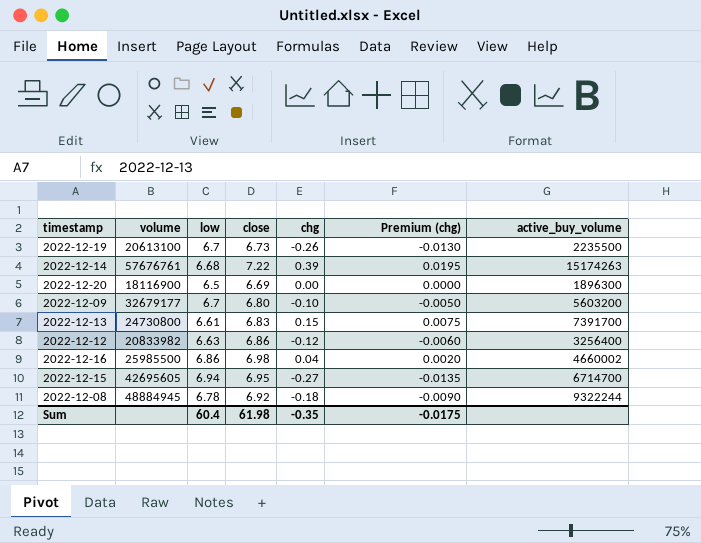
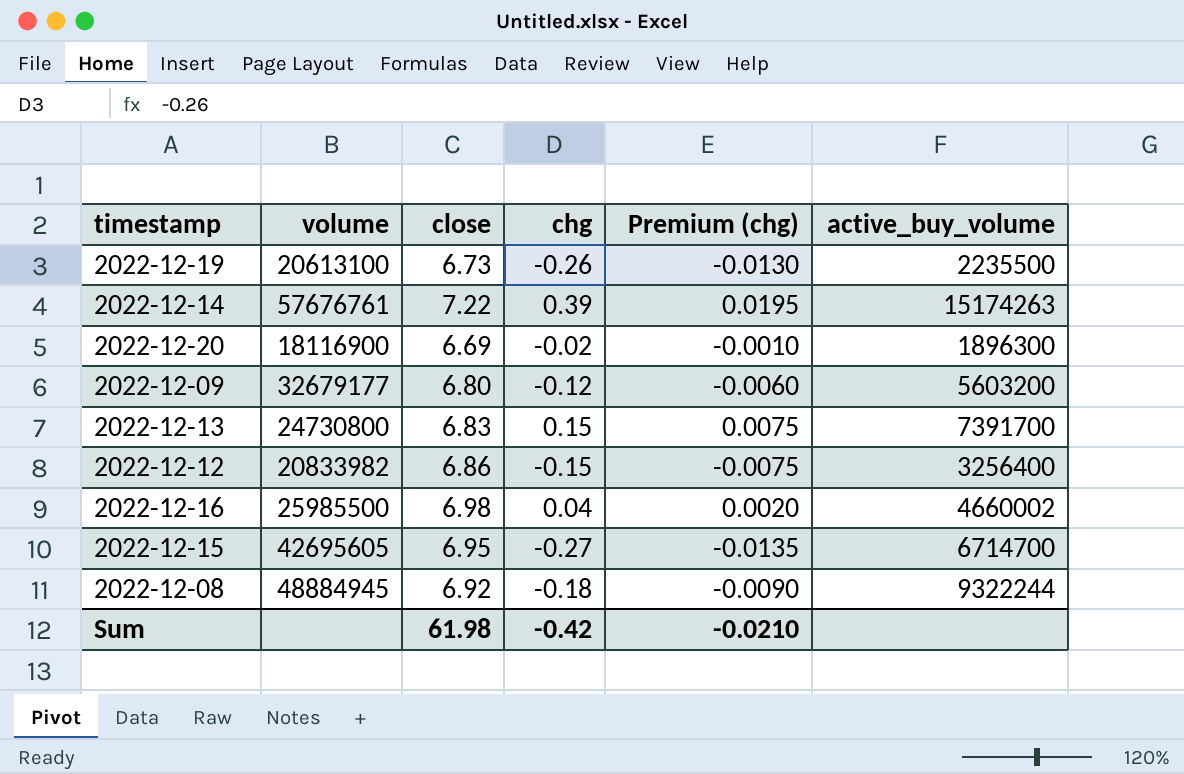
column low | position: 3 -> none
2022-12-20 | chg: 0.00 -> -0.02
2022-12-20 | Premium (chg): 0.0000 -> -0.0010
2022-12-09 | chg: -0.10 -> -0.12
2022-12-09 | Premium (chg): -0.0050 -> -0.0060
2022-12-12 | chg: -0.12 -> -0.15
2022-12-12 | Premium (chg): -0.0060 -> -0.0075
Sum | chg: -0.35 -> -0.42
Sum | Premium (chg): -0.0175 -> -0.0210

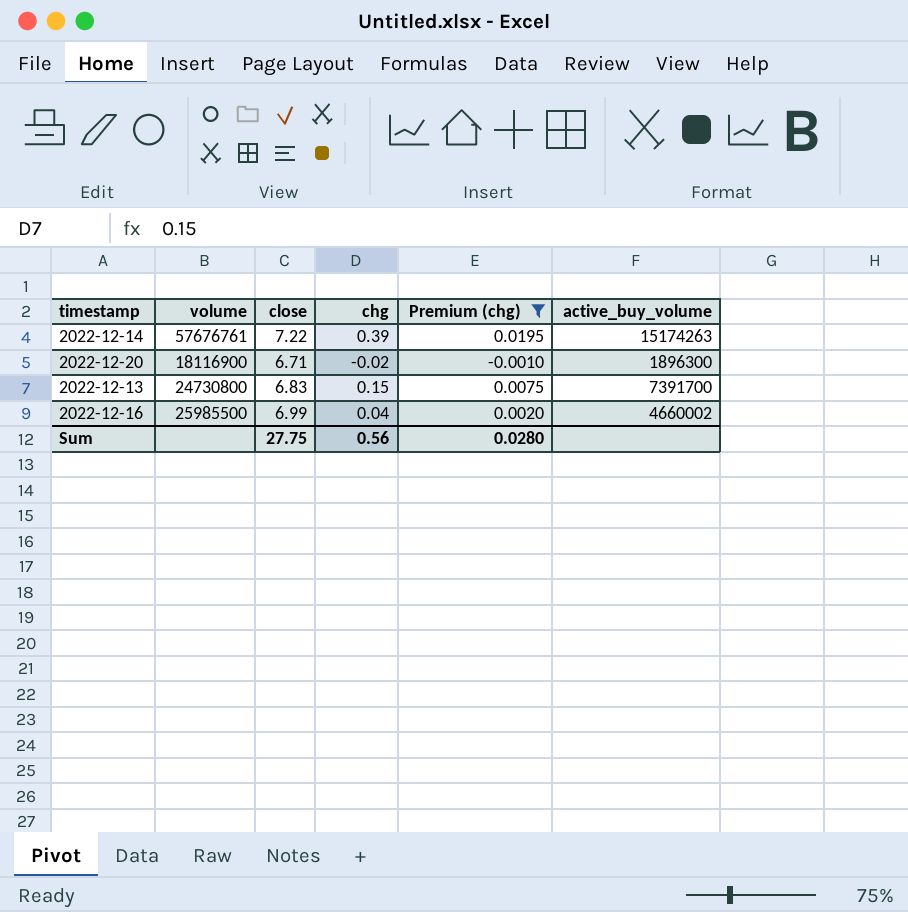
filter: none -> Premium (chg) >= -0.0010
2022-12-20 | close: 6.69 -> 6.71
2022-12-16 | close: 6.98 -> 6.99
Sum | close: 61.98 -> 27.75
Sum | chg: -0.42 -> 0.56
Sum | Premium (chg): -0.0210 -> 0.0280

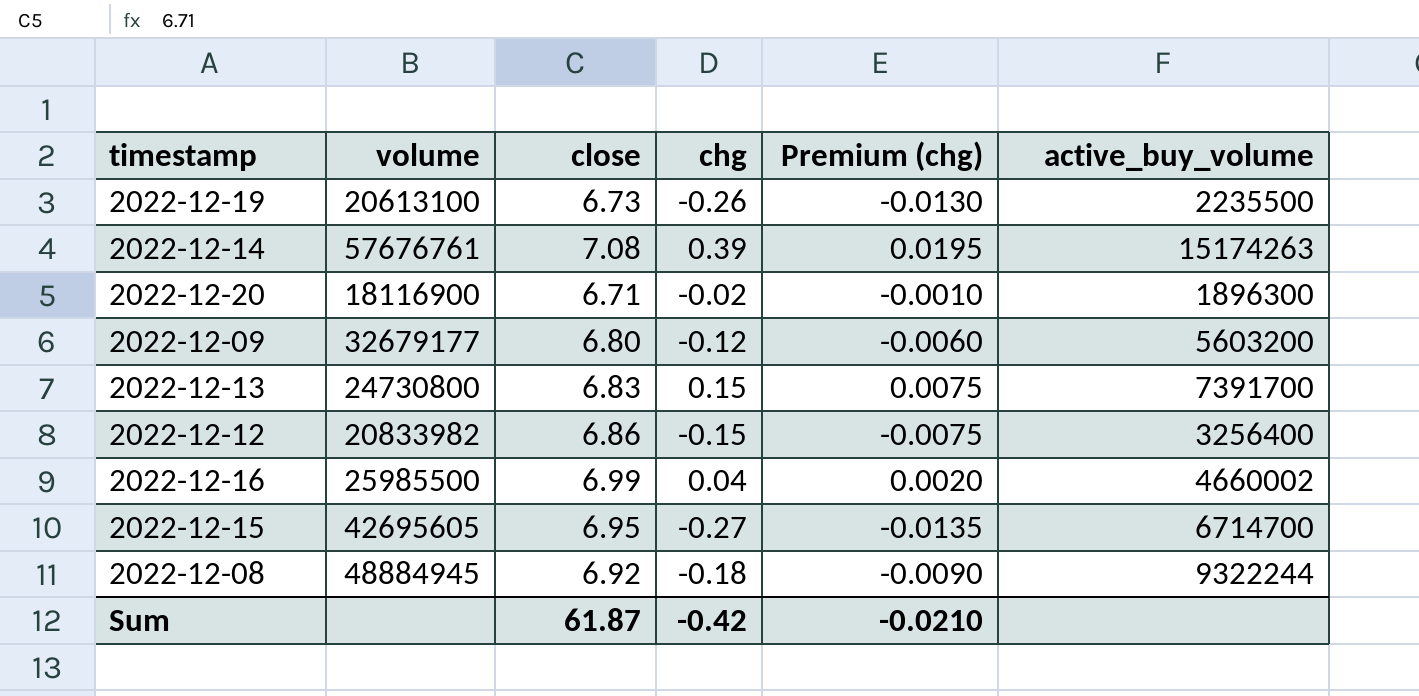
filter: Premium (chg) >= -0.0010 -> none
2022-12-14 | close: 7.22 -> 7.08
Sum | close: 27.75 -> 61.87
Sum | chg: 0.56 -> -0.42
Sum | Premium (chg): 0.0280 -> -0.0210

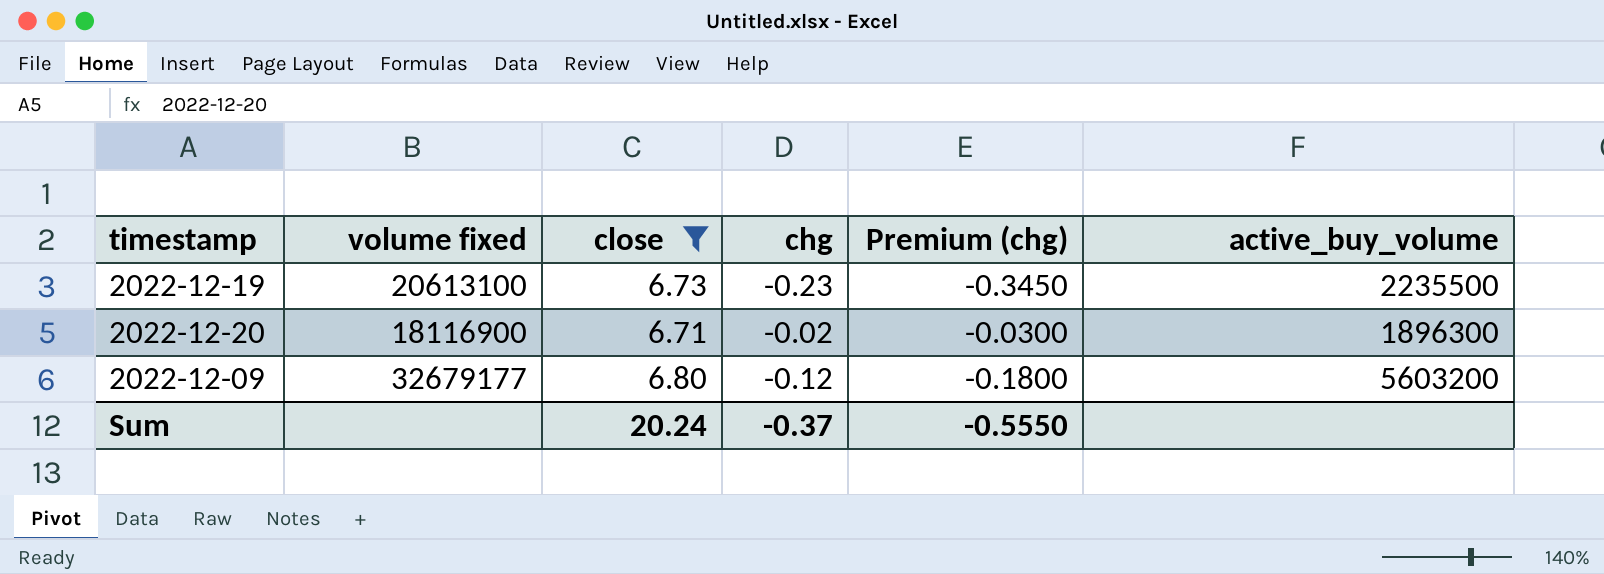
filter: none -> close <= 6.80
column name: volume -> volume fixed
column Premium (chg) | formula: [chg] * 0.05 -> [chg] * 1.5
2022-12-19 | chg: -0.26 -> -0.23
Sum | close: 61.87 -> 20.24
Sum | chg: -0.42 -> -0.37
Sum | Premium (chg): -0.0210 -> -0.5550

